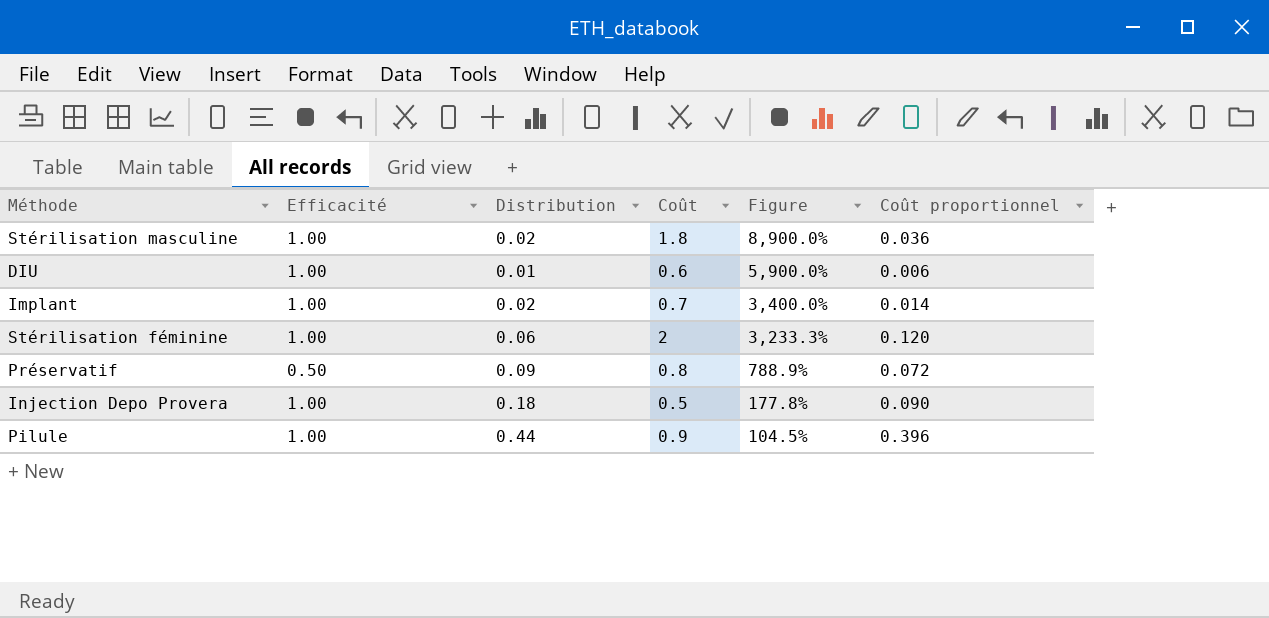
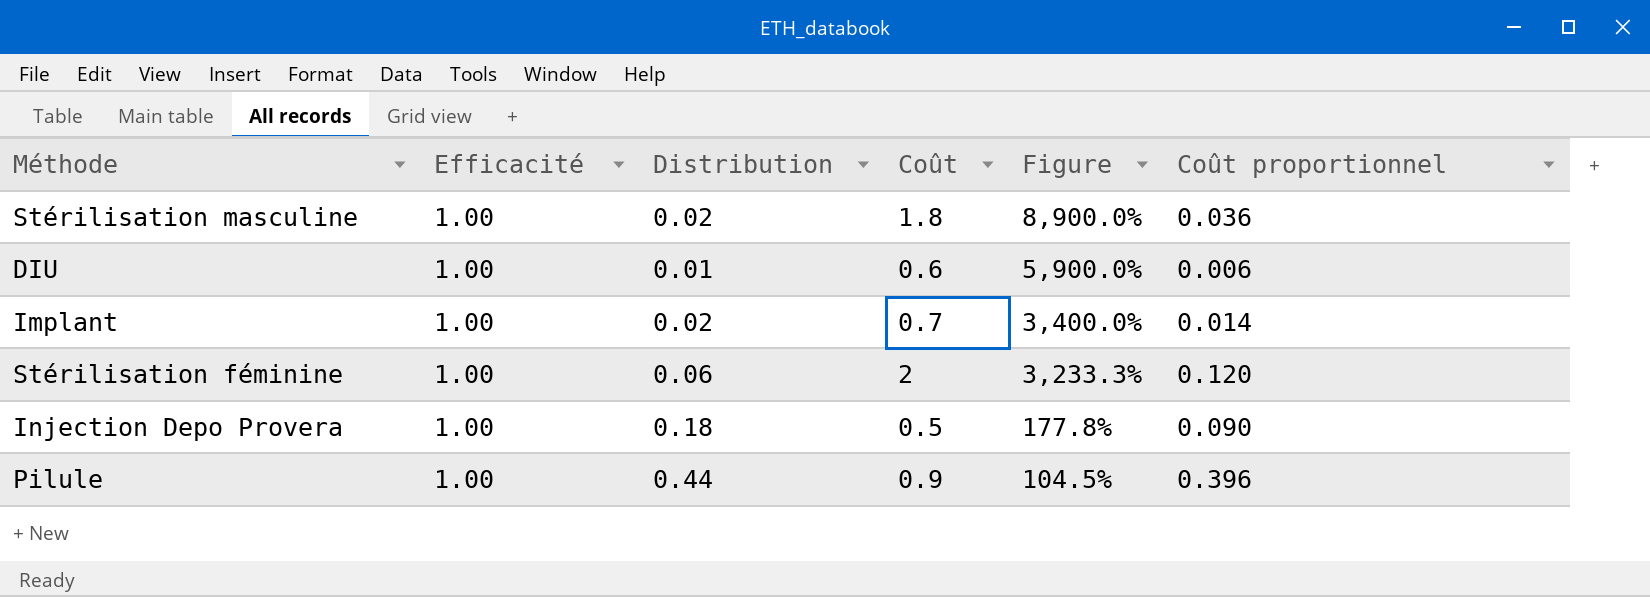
row Préservatif: 0.50 | 0.09 | 0.8 | 788.9% | 0.072 -> none

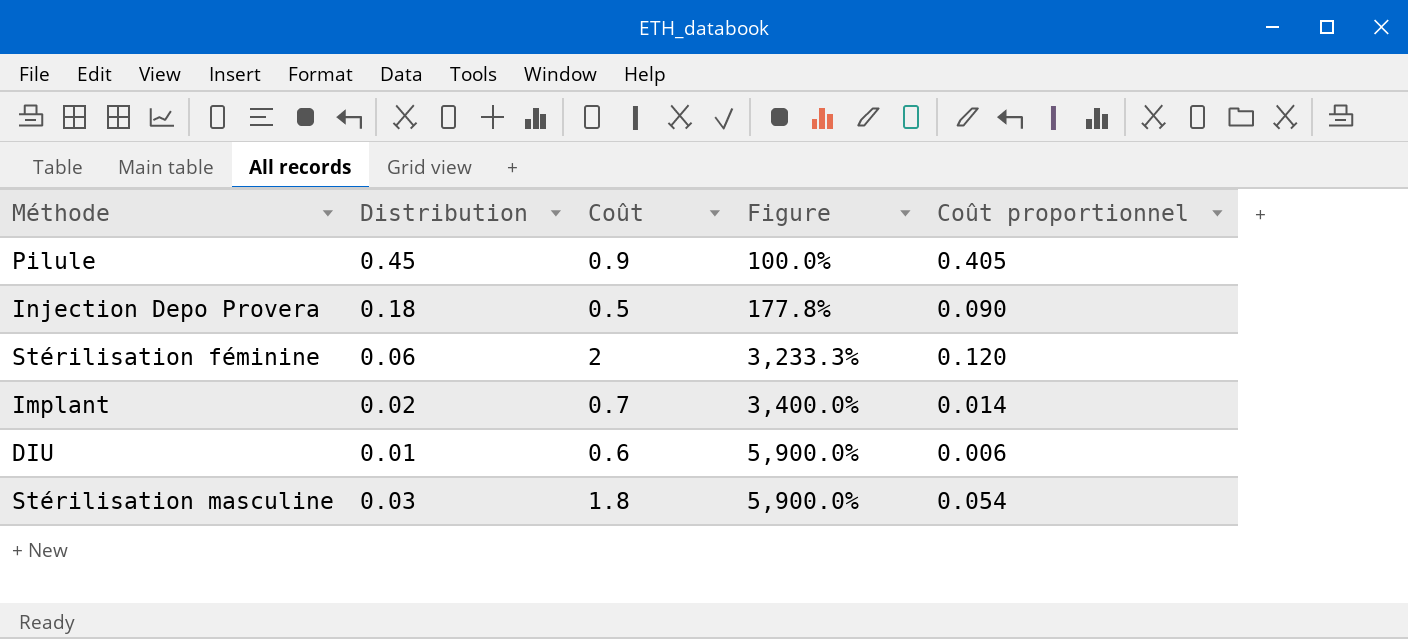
row order: Figure descending -> Figure ascending
column Efficacité | position: 2 -> none
Pilule | Distribution: 0.44 -> 0.45
Pilule | Figure: 104.5% -> 100.0%
Pilule | Coût proportionnel: 0.396 -> 0.405
Stérilisation masculine | Distribution: 0.02 -> 0.03
Stérilisation masculine | Figure: 8,900.0% -> 5,900.0%
Stérilisation masculine | Coût proportionnel: 0.036 -> 0.054

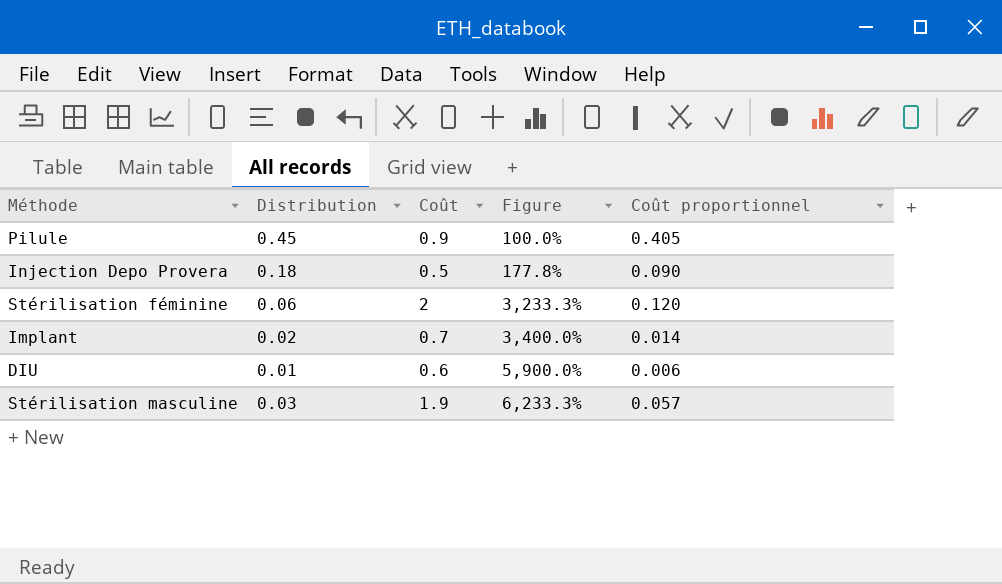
Stérilisation masculine | Coût: 1.8 -> 1.9
Stérilisation masculine | Figure: 5,900.0% -> 6,233.3%
Stérilisation masculine | Coût proportionnel: 0.054 -> 0.057

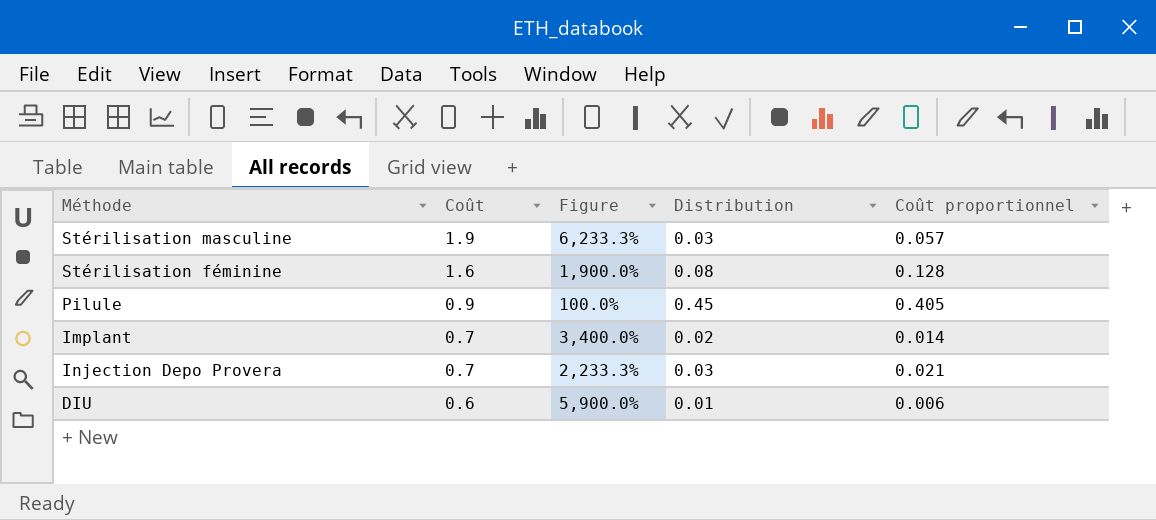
row order: Figure ascending -> Coût descending
column Distribution | position: 2 -> 4
Stérilisation féminine | Coût: 2 -> 1.6
Stérilisation féminine | Figure: 3,233.3% -> 1,900.0%
Stérilisation féminine | Distribution: 0.06 -> 0.08
Stérilisation féminine | Coût proportionnel: 0.120 -> 0.128
Injection Depo Provera | Coût: 0.5 -> 0.7
Injection Depo Provera | Figure: 177.8% -> 2,233.3%
Injection Depo Provera | Distribution: 0.18 -> 0.03
Injection Depo Provera | Coût proportionnel: 0.090 -> 0.021

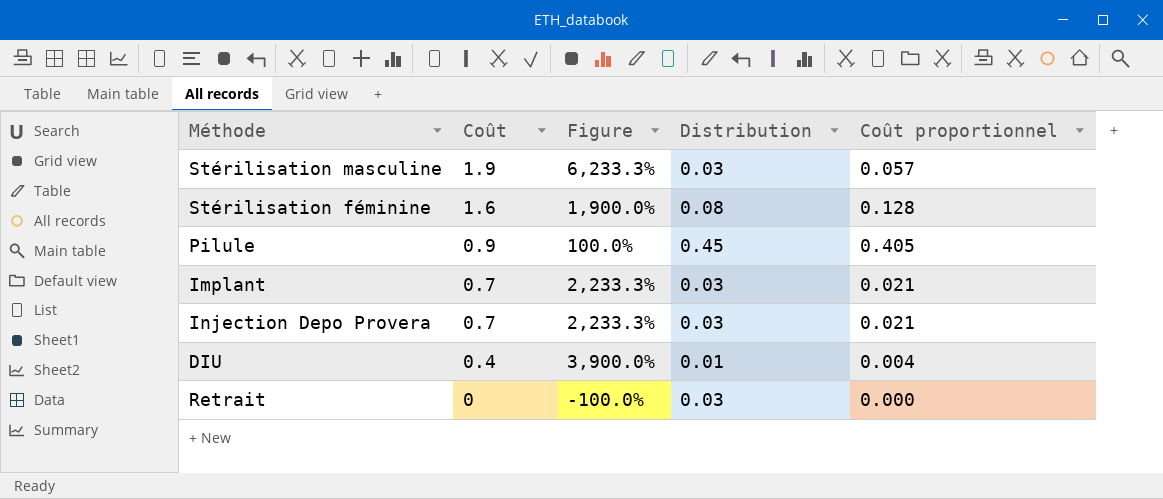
Implant | Figure: 3,400.0% -> 2,233.3%
Implant | Distribution: 0.02 -> 0.03
Implant | Coût proportionnel: 0.014 -> 0.021
DIU | Coût: 0.6 -> 0.4
DIU | Figure: 5,900.0% -> 3,900.0%
DIU | Coût proportionnel: 0.006 -> 0.004
row Retrait: none -> 0 | -100.0% | 0.03 | 0.000

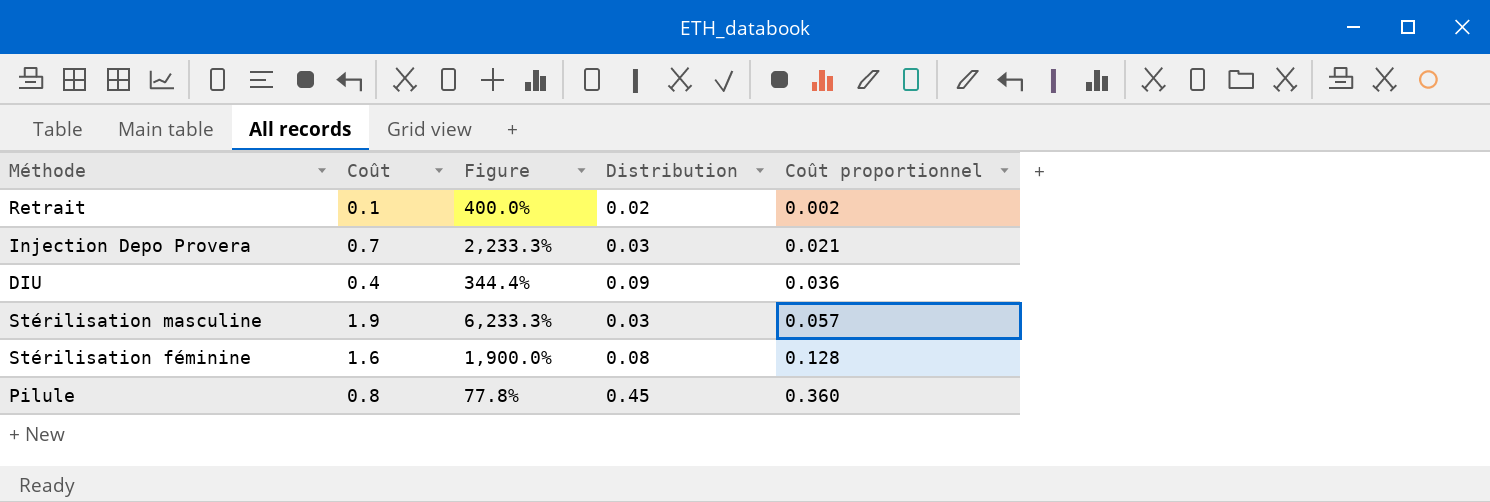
row order: Coût descending -> Coût proportionnel ascending
row Implant: 0.7 | 2,233.3% | 0.03 | 0.021 -> none
Retrait | Coût: 0 -> 0.1
Retrait | Figure: -100.0% -> 400.0%
Retrait | Distribution: 0.03 -> 0.02
Retrait | Coût proportionnel: 0.000 -> 0.002
DIU | Figure: 3,900.0% -> 344.4%
DIU | Distribution: 0.01 -> 0.09
DIU | Coût proportionnel: 0.004 -> 0.036
Pilule | Coût: 0.9 -> 0.8
Pilule | Figure: 100.0% -> 77.8%
Pilule | Coût proportionnel: 0.405 -> 0.360

